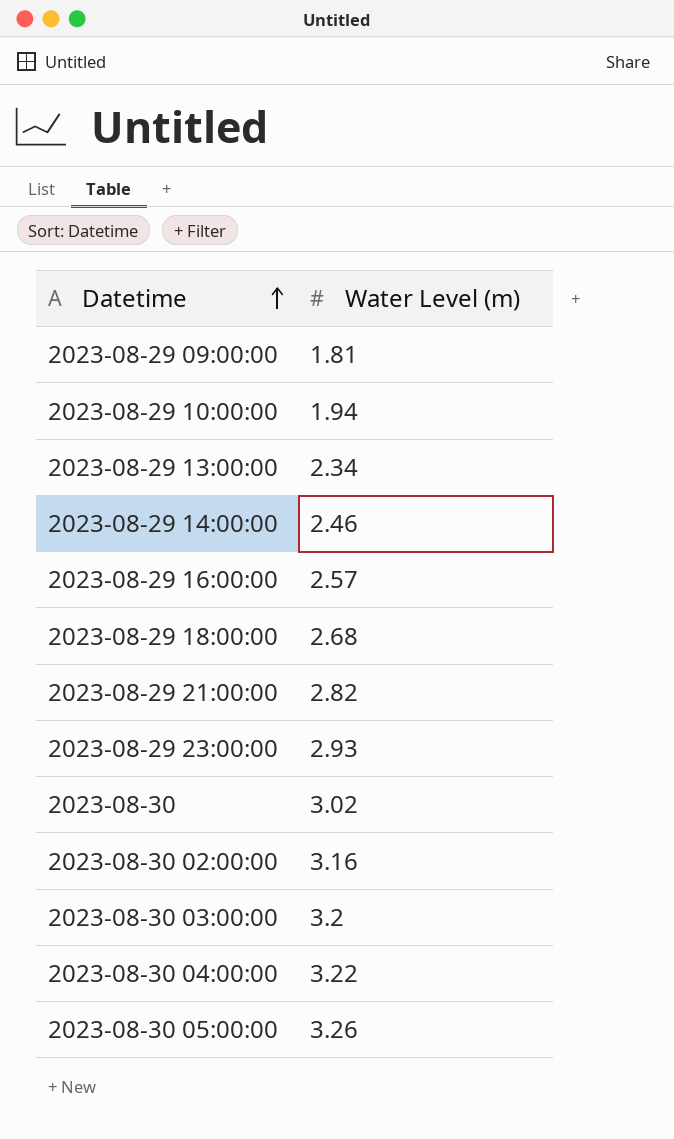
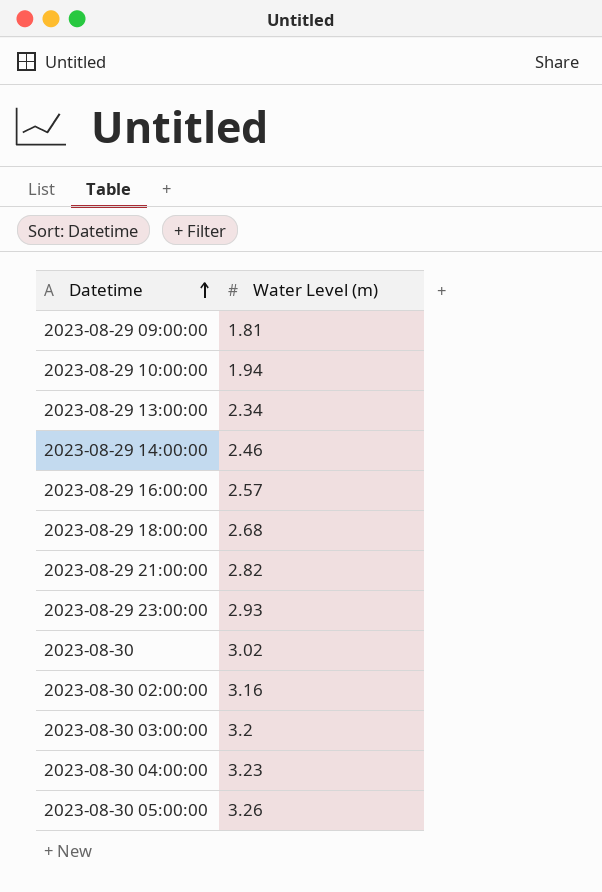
2023-08-30 04:00:00 | Water Level (m): 3.22 -> 3.23

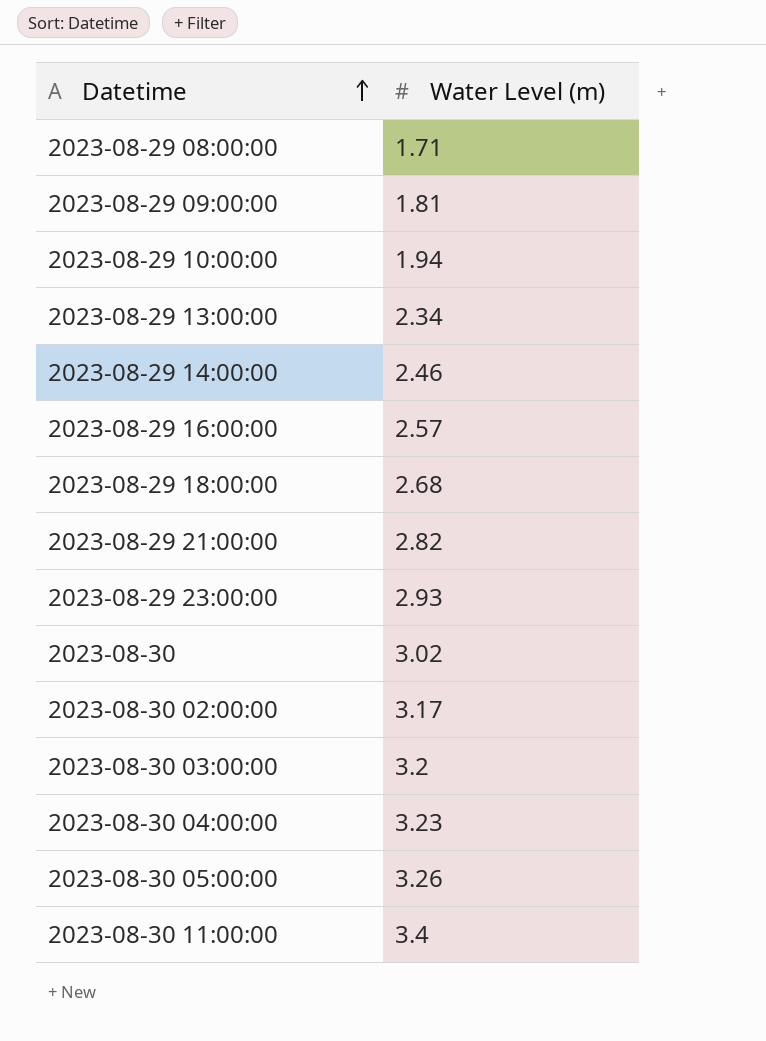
row 2023-08-29 08:00:00: none -> 1.71
2023-08-30 02:00:00 | Water Level (m): 3.16 -> 3.17
row 2023-08-30 11:00:00: none -> 3.4

